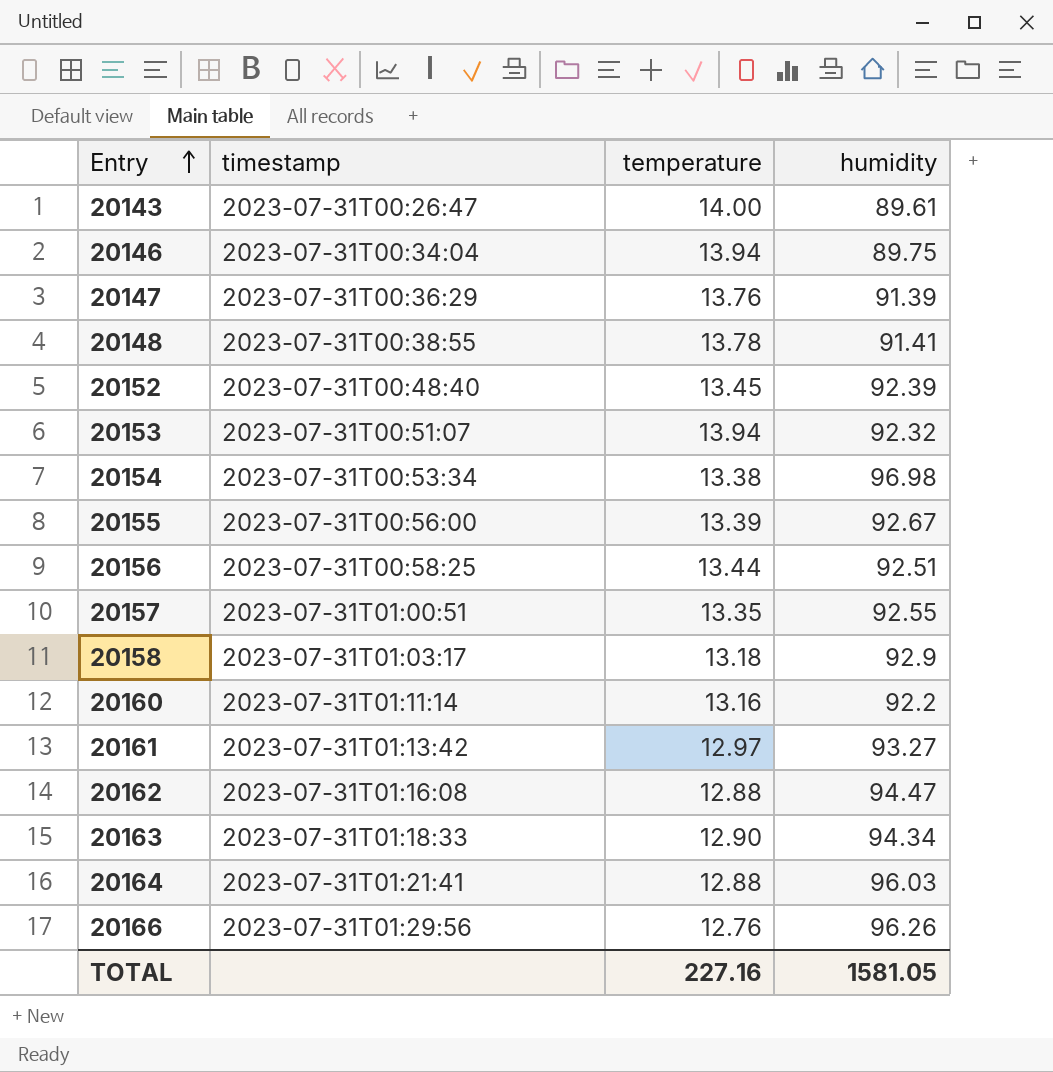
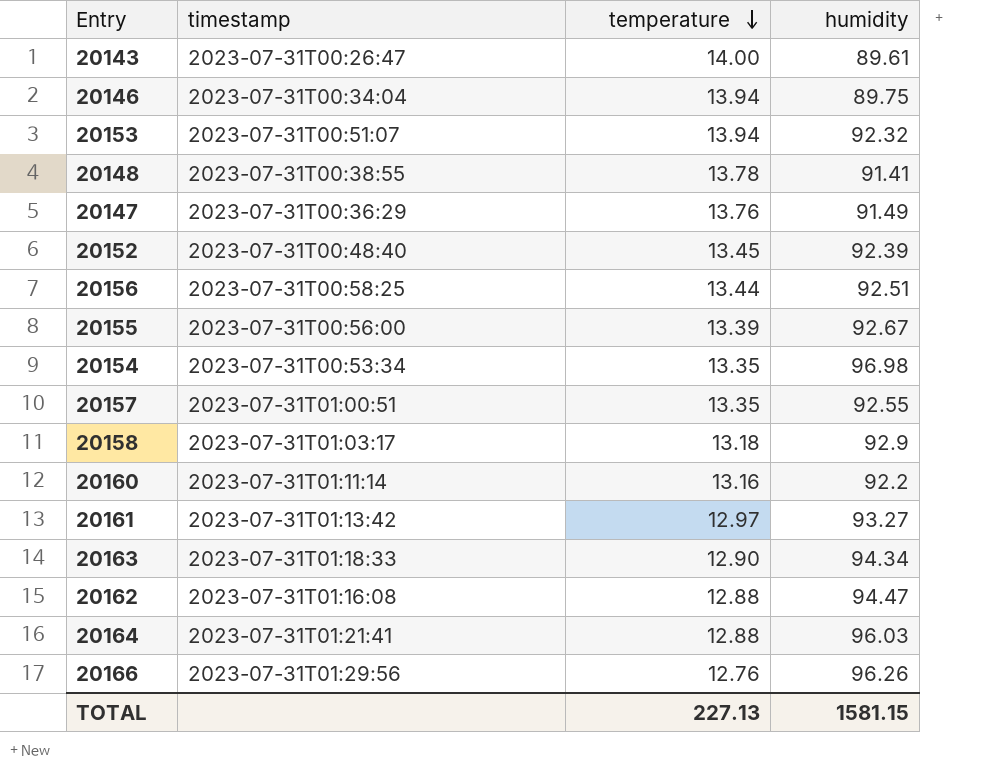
row order: Entry ascending -> temperature descending
20147 | humidity: 91.39 -> 91.49
20154 | temperature: 13.38 -> 13.35
TOTAL | temperature: 227.16 -> 227.13
TOTAL | humidity: 1581.05 -> 1581.15

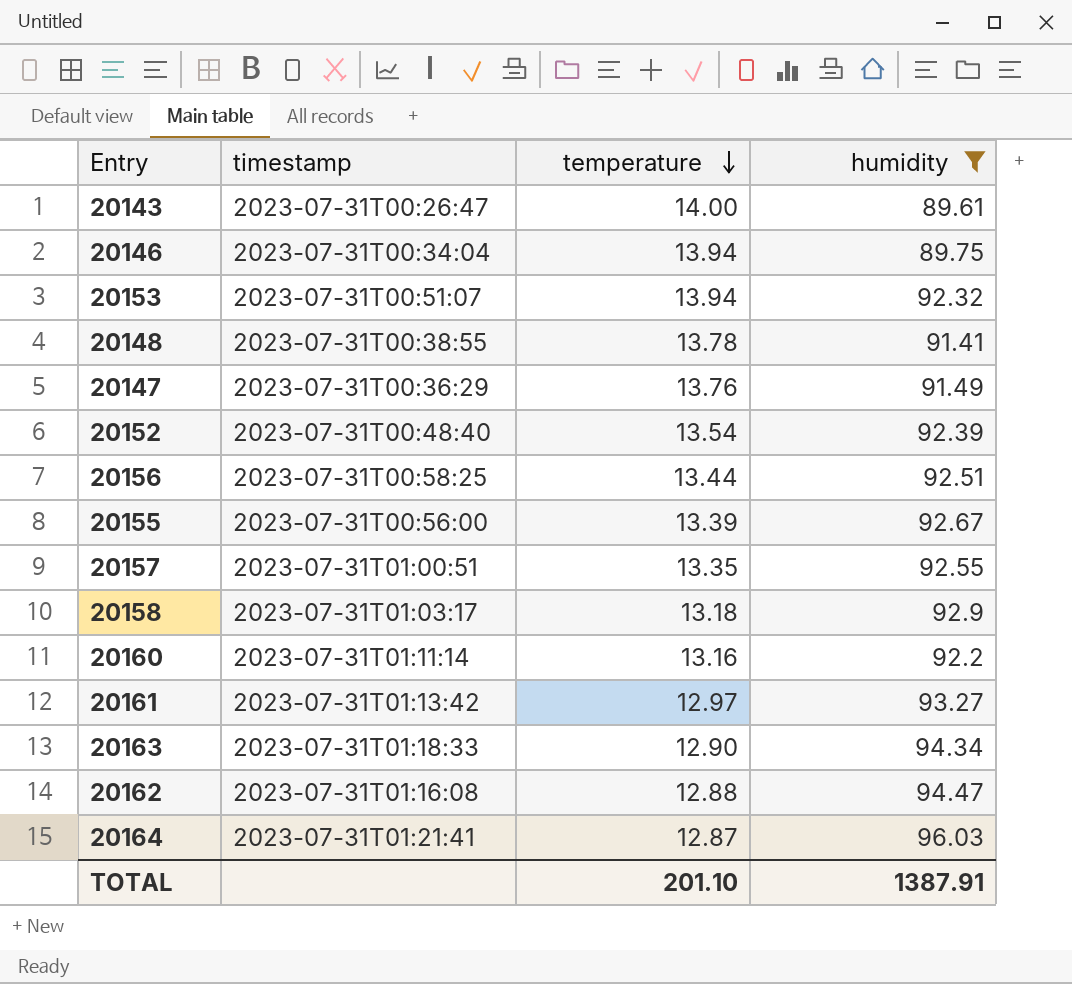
filter: none -> humidity <= 96.03
20152 | temperature: 13.45 -> 13.54
20164 | temperature: 12.88 -> 12.87
TOTAL | temperature: 227.13 -> 201.10
TOTAL | humidity: 1581.15 -> 1387.91

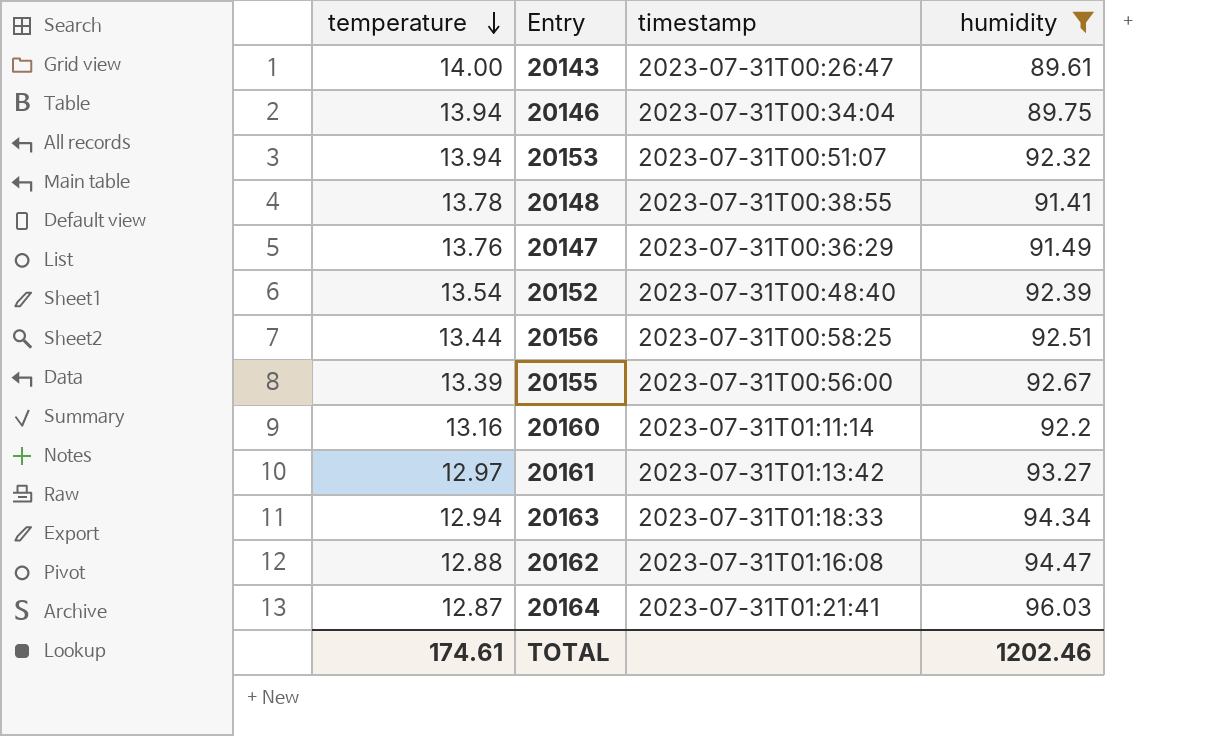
column temperature | position: 3 -> 1
row 20157: 2023-07-31T01:00:51 | 13.35 | 92.55 -> none
row 20158: 2023-07-31T01:03:17 | 13.18 | 92.9 -> none
20163 | temperature: 12.90 -> 12.94
TOTAL | temperature: 201.10 -> 174.61
TOTAL | humidity: 1387.91 -> 1202.46

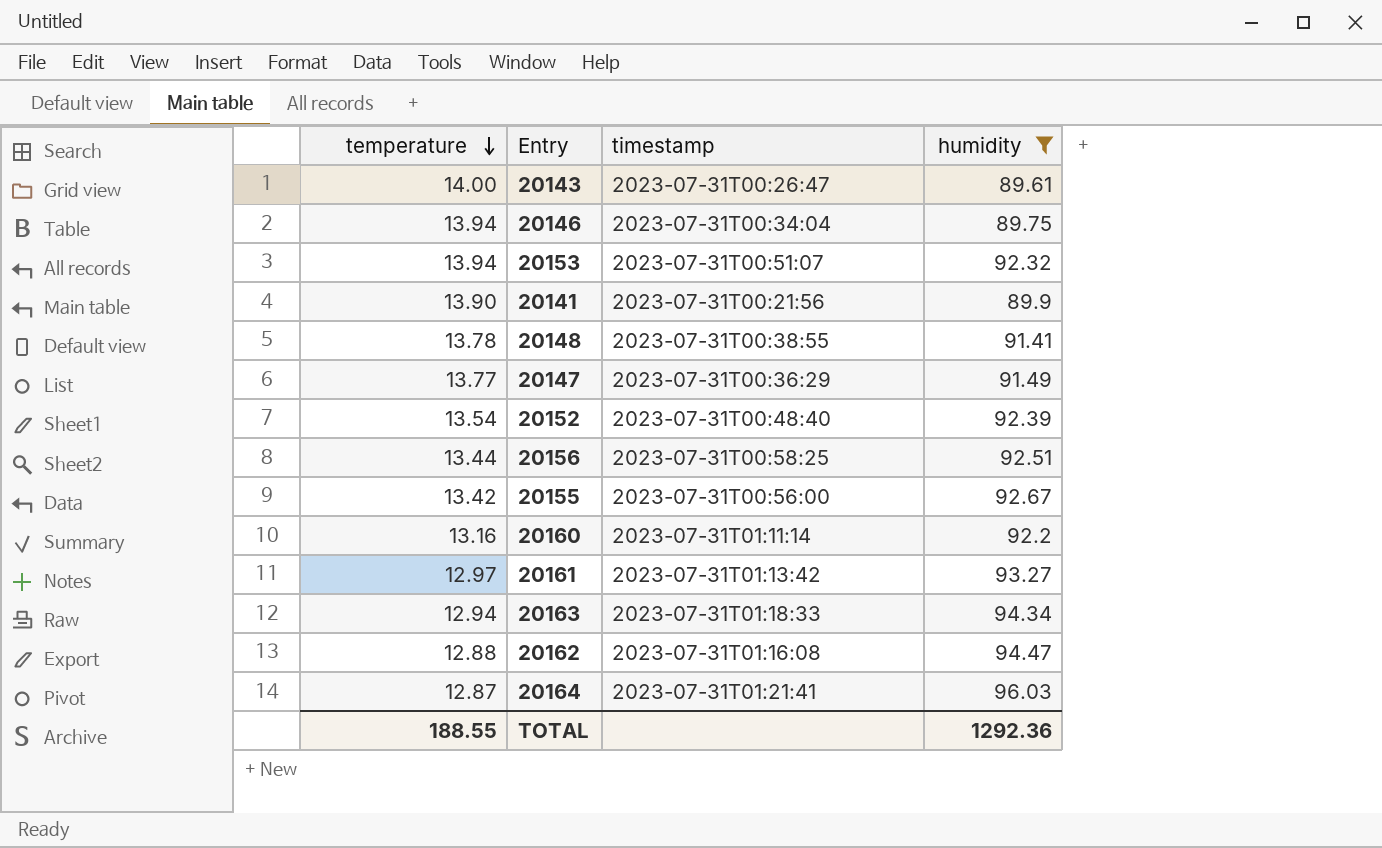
row 20141: none -> 13.90 | 2023-07-31T00:21:56 | 89.9
20147 | temperature: 13.76 -> 13.77
20155 | temperature: 13.39 -> 13.42
TOTAL | temperature: 174.61 -> 188.55
TOTAL | humidity: 1202.46 -> 1292.36

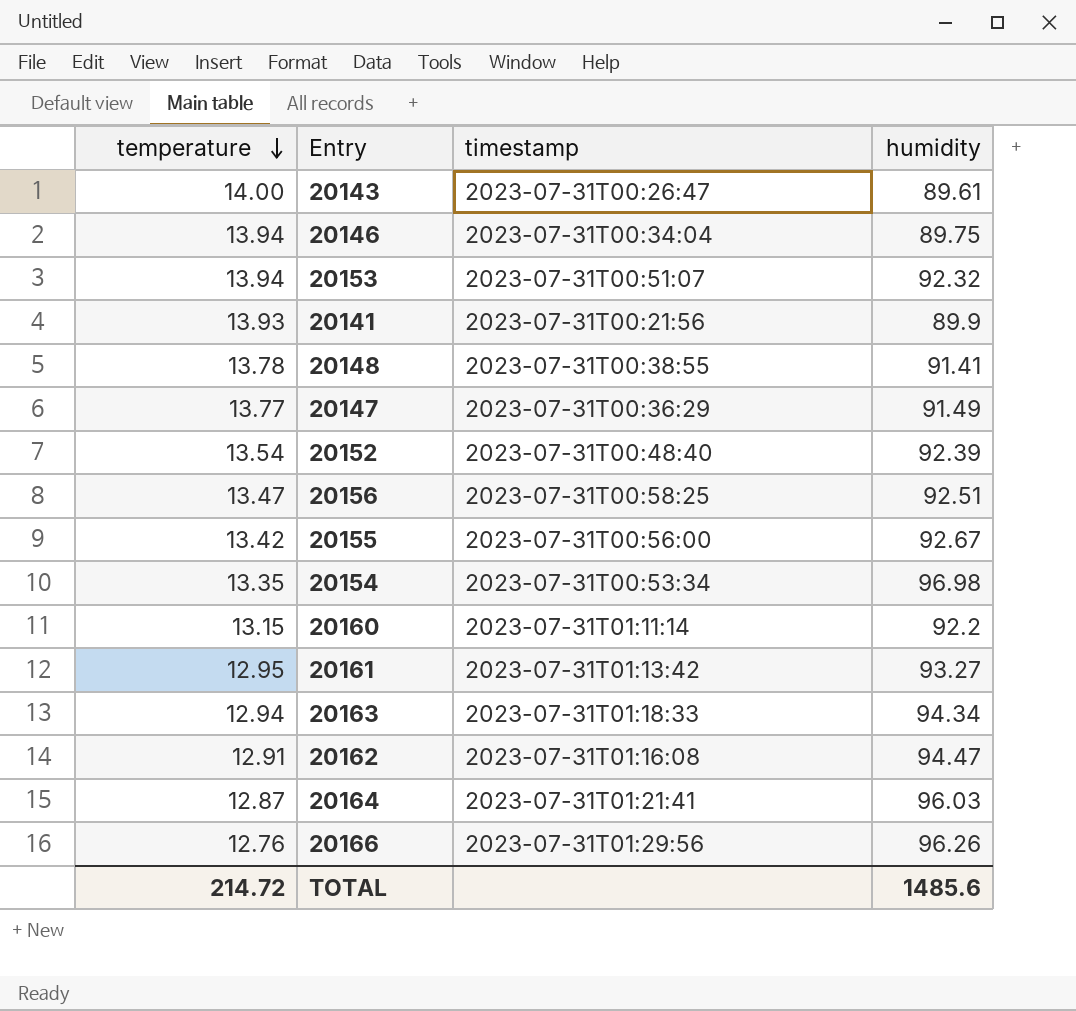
filter: humidity <= 96.03 -> none
20141 | temperature: 13.90 -> 13.93
20156 | temperature: 13.44 -> 13.47
20160 | temperature: 13.16 -> 13.15
20161 | temperature: 12.97 -> 12.95
20162 | temperature: 12.88 -> 12.91
TOTAL | temperature: 188.55 -> 214.72
TOTAL | humidity: 1292.36 -> 1485.6

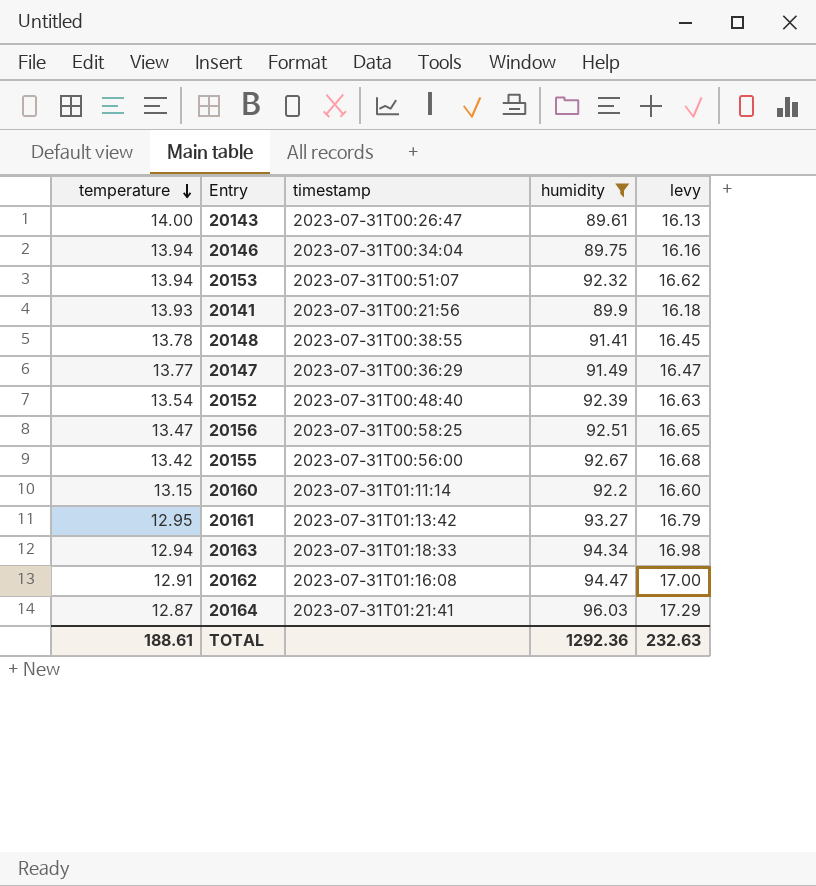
filter: none -> humidity <= 96.03
column levy | formula: none -> [humidity] * 0.18
TOTAL | temperature: 214.72 -> 188.61
TOTAL | humidity: 1485.6 -> 1292.36

